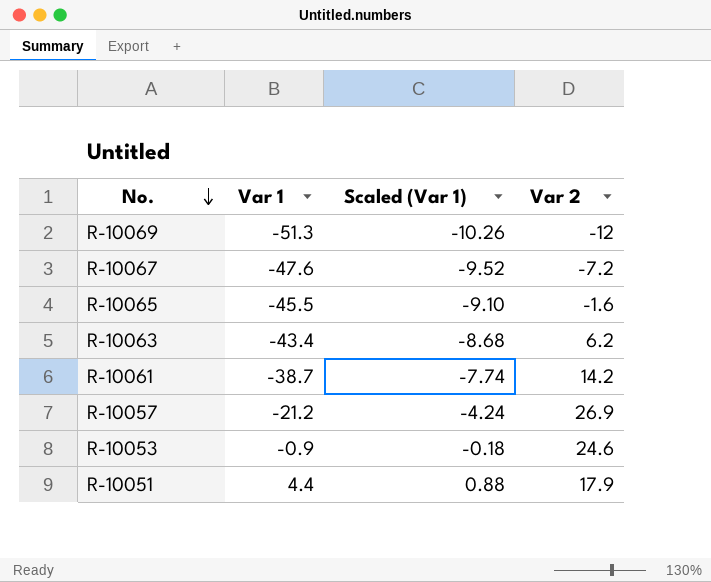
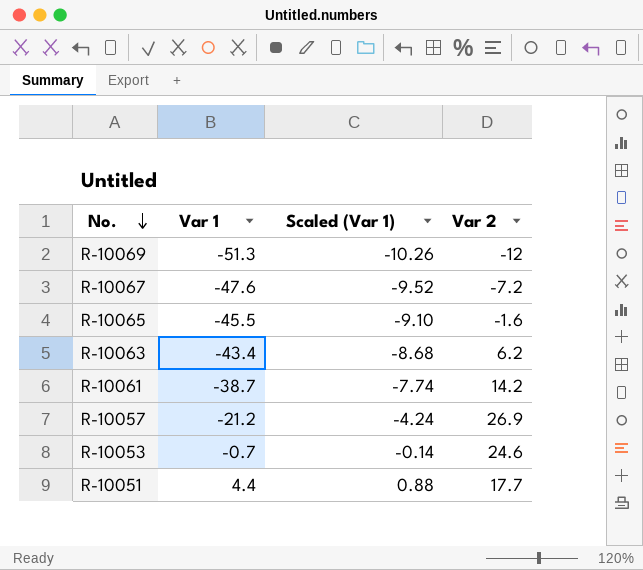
R-10053 | Var 1: -0.9 -> -0.7
R-10053 | Scaled (Var 1): -0.18 -> -0.14
R-10051 | Var 2: 17.9 -> 17.7

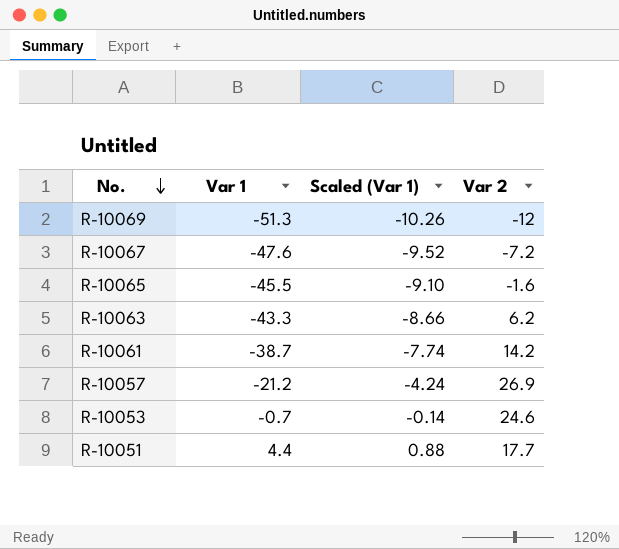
R-10063 | Var 1: -43.4 -> -43.3
R-10063 | Scaled (Var 1): -8.68 -> -8.66

